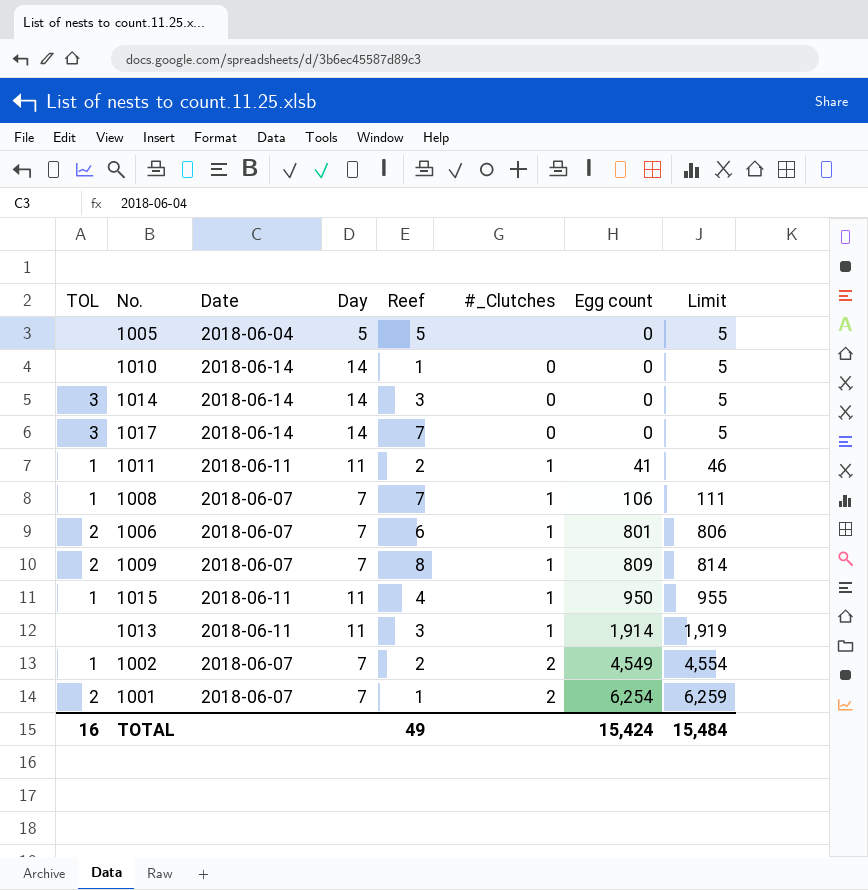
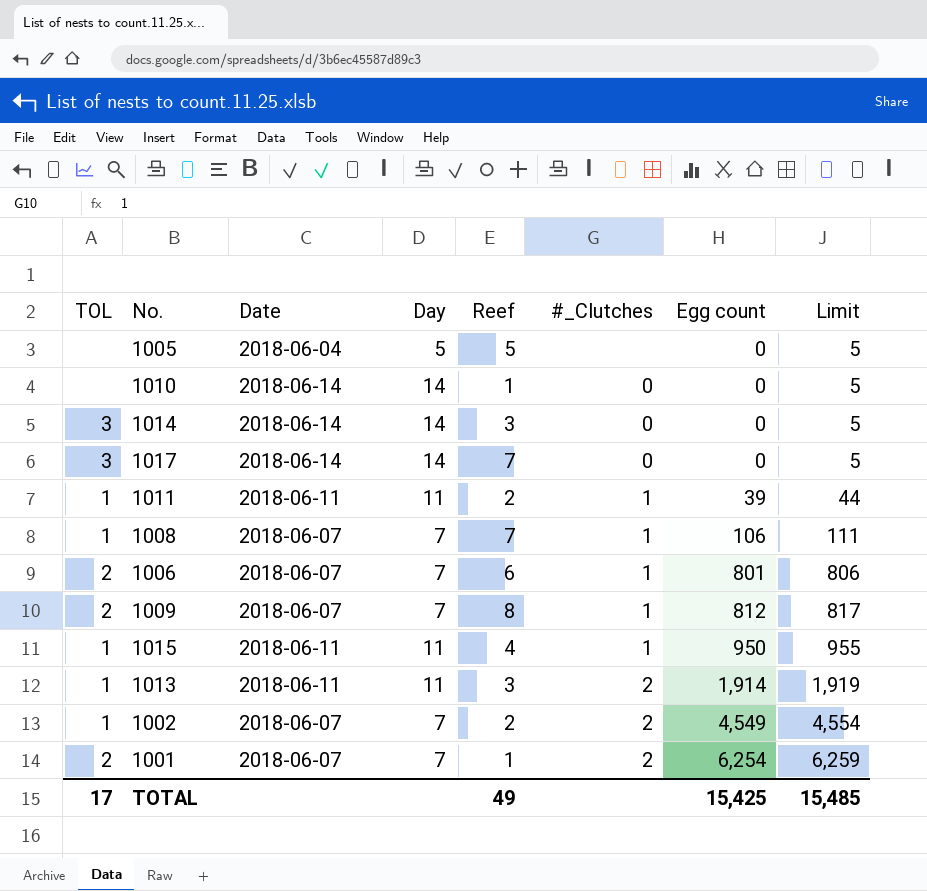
1011 | Egg count: 41 -> 39
1011 | Limit: 46 -> 44
1009 | Egg count: 809 -> 812
1009 | Limit: 814 -> 817
1013 | TOL: none -> 1
1013 | #_Clutches: 1 -> 2
TOTAL | TOL: 16 -> 17
TOTAL | Egg count: 15,424 -> 15,425
TOTAL | Limit: 15,484 -> 15,485

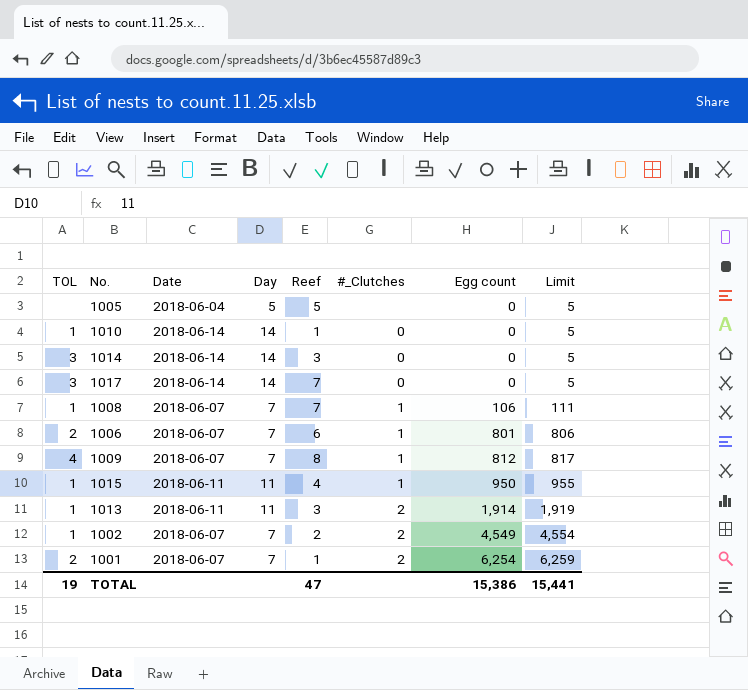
row 1011: 1 | 2018-06-11 | 11 | 2 | 1 | 39 | 44 -> none
1010 | TOL: none -> 1
1009 | TOL: 2 -> 4
TOTAL | TOL: 17 -> 19
TOTAL | Reef: 49 -> 47
TOTAL | Egg count: 15,425 -> 15,386
TOTAL | Limit: 15,485 -> 15,441

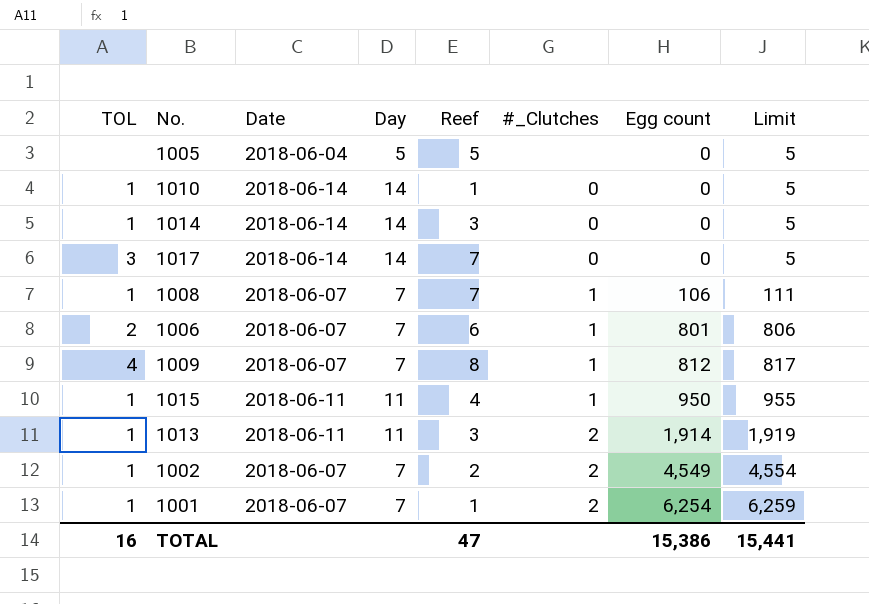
1014 | TOL: 3 -> 1
1001 | TOL: 2 -> 1
TOTAL | TOL: 19 -> 16

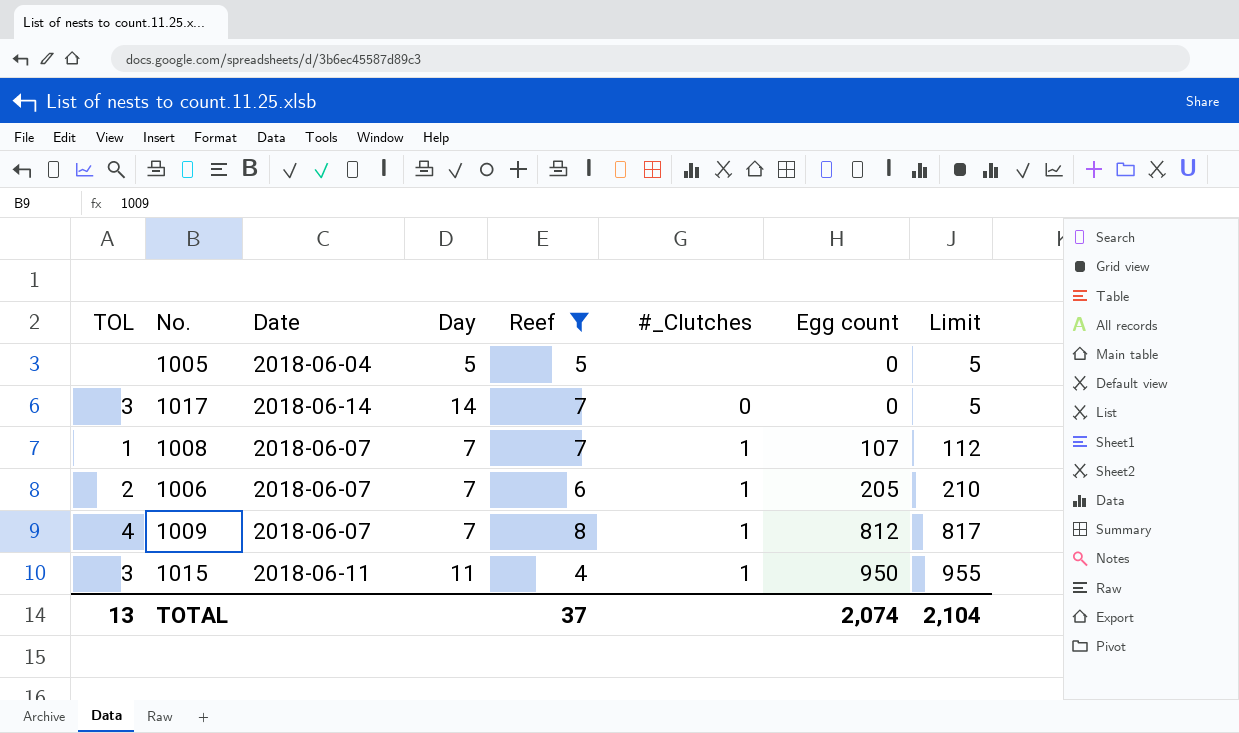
filter: none -> Reef >= 4
1008 | Egg count: 106 -> 107
1008 | Limit: 111 -> 112
1006 | Egg count: 801 -> 205
1006 | Limit: 806 -> 210
1015 | TOL: 1 -> 3
TOTAL | TOL: 16 -> 13
TOTAL | Reef: 47 -> 37
TOTAL | Egg count: 15,386 -> 2,074
TOTAL | Limit: 15,441 -> 2,104

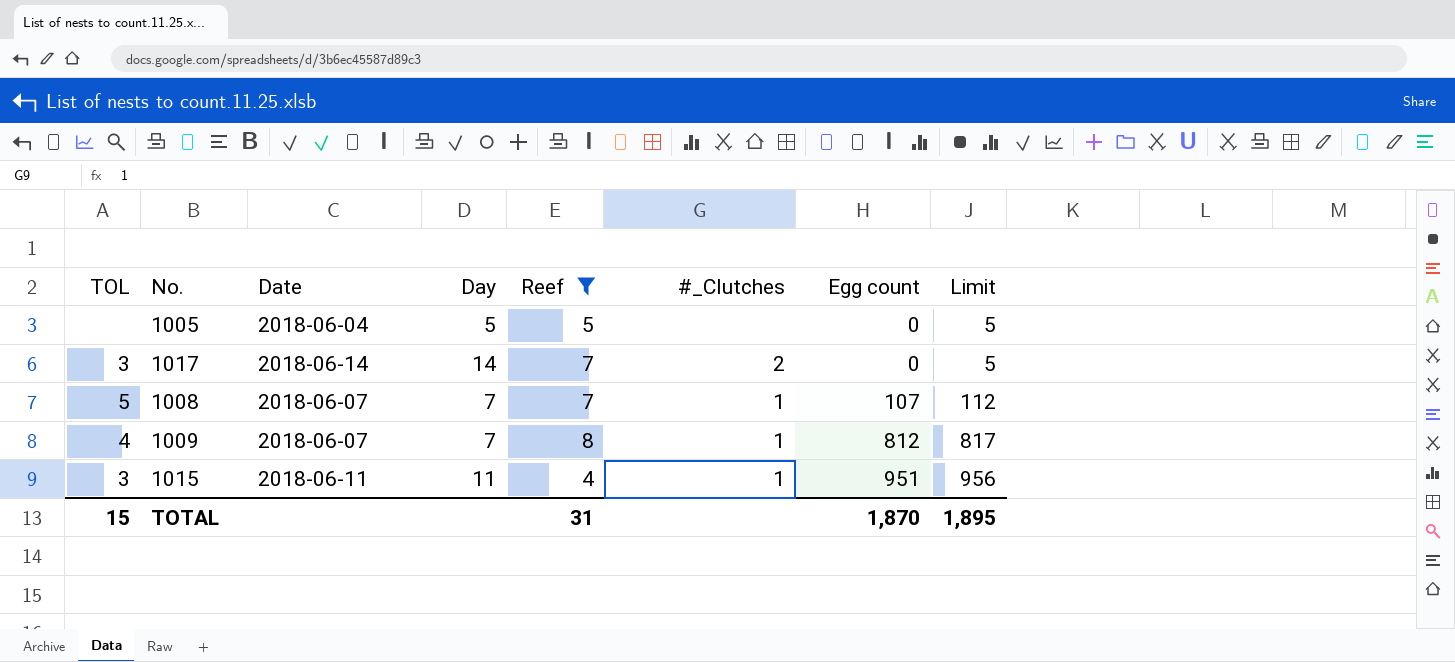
row 1006: 2 | 2018-06-07 | 7 | 6 | 1 | 205 | 210 -> none
1017 | #_Clutches: 0 -> 2
1008 | TOL: 1 -> 5
1015 | Egg count: 950 -> 951
1015 | Limit: 955 -> 956
TOTAL | TOL: 13 -> 15
TOTAL | Reef: 37 -> 31
TOTAL | Egg count: 2,074 -> 1,870
TOTAL | Limit: 2,104 -> 1,895

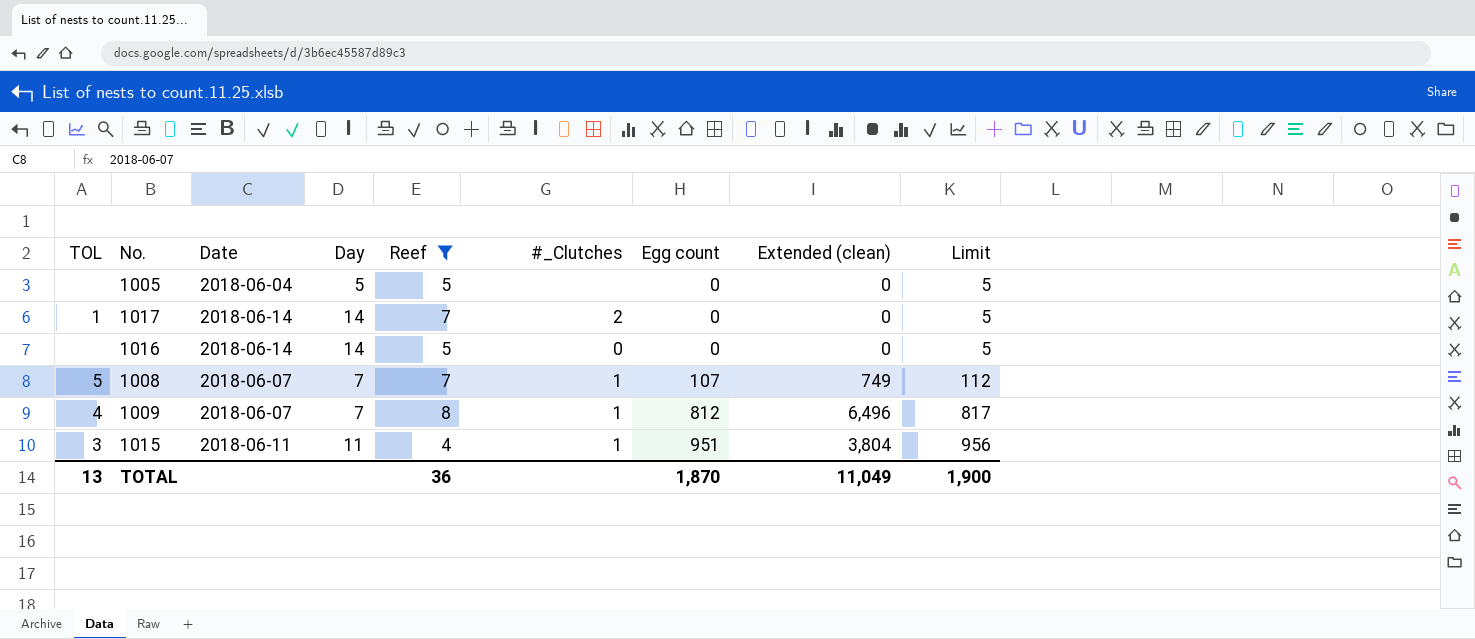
column Extended (clean) | formula: none -> [Reef] * [Egg count]
1017 | TOL: 3 -> 1
row 1016: none -> none | 2018-06-14 | 14 | 5 | 0 | 0 | 0 | 5
TOTAL | TOL: 15 -> 13
TOTAL | Reef: 31 -> 36
TOTAL | Limit: 1,895 -> 1,900

